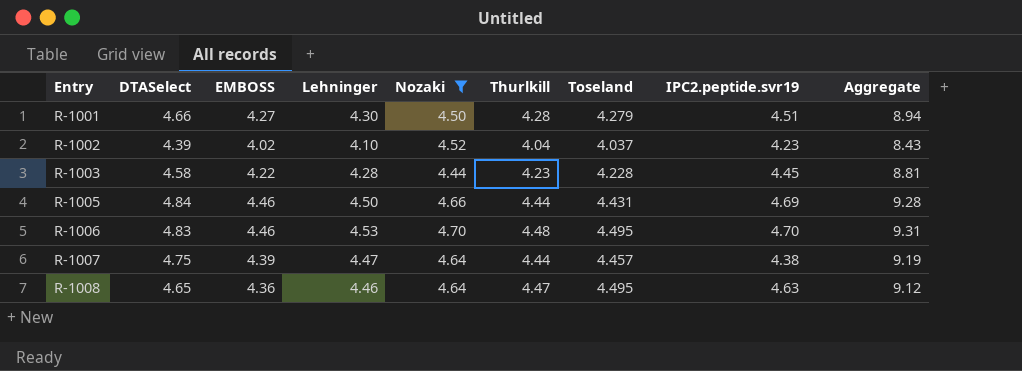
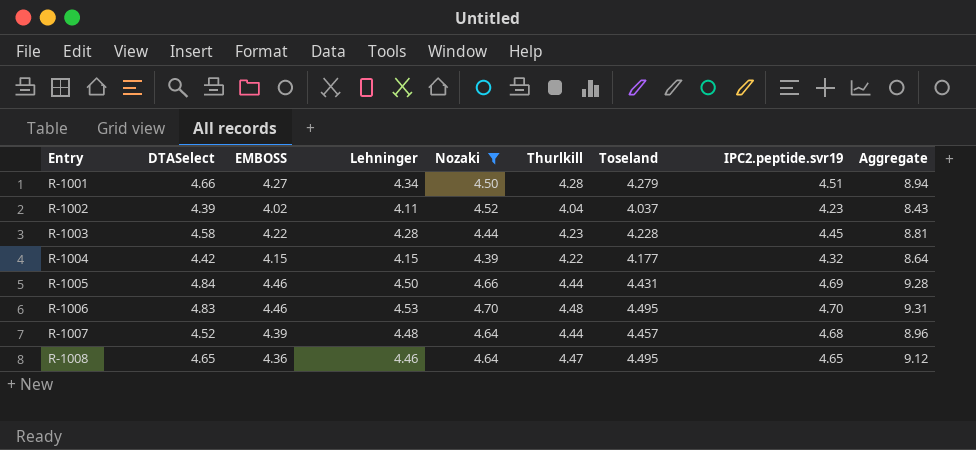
R-1001 | Lehninger: 4.30 -> 4.34
R-1002 | Lehninger: 4.10 -> 4.11
row R-1004: none -> 4.42 | 4.15 | 4.15 | 4.39 | 4.22 | 4.177 | 4.32 | 8.64
R-1007 | DTASelect: 4.75 -> 4.52
R-1007 | Lehninger: 4.47 -> 4.48
R-1007 | IPC2.peptide.svr19: 4.38 -> 4.68
R-1007 | Aggregate: 9.19 -> 8.96
R-1008 | IPC2.peptide.svr19: 4.63 -> 4.65

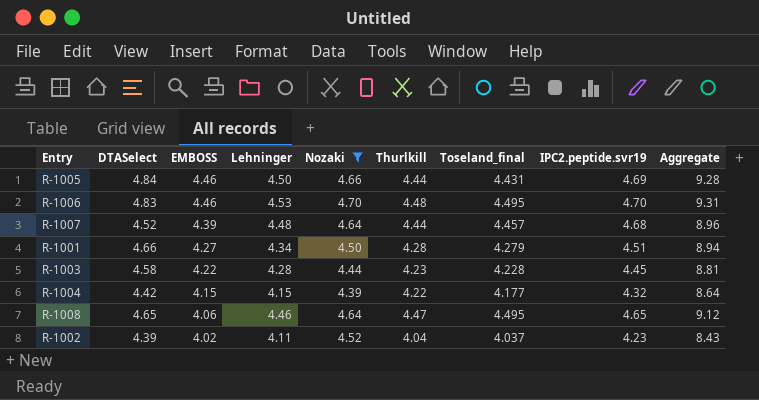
row order: Entry ascending -> EMBOSS descending
column name: Toseland -> Toseland_final
R-1008 | EMBOSS: 4.36 -> 4.06

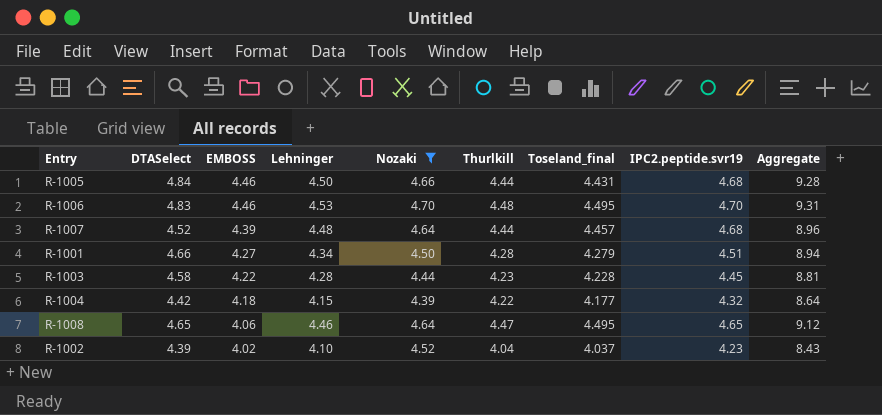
R-1005 | IPC2.peptide.svr19: 4.69 -> 4.68
R-1004 | EMBOSS: 4.15 -> 4.18
R-1002 | Lehninger: 4.11 -> 4.10

